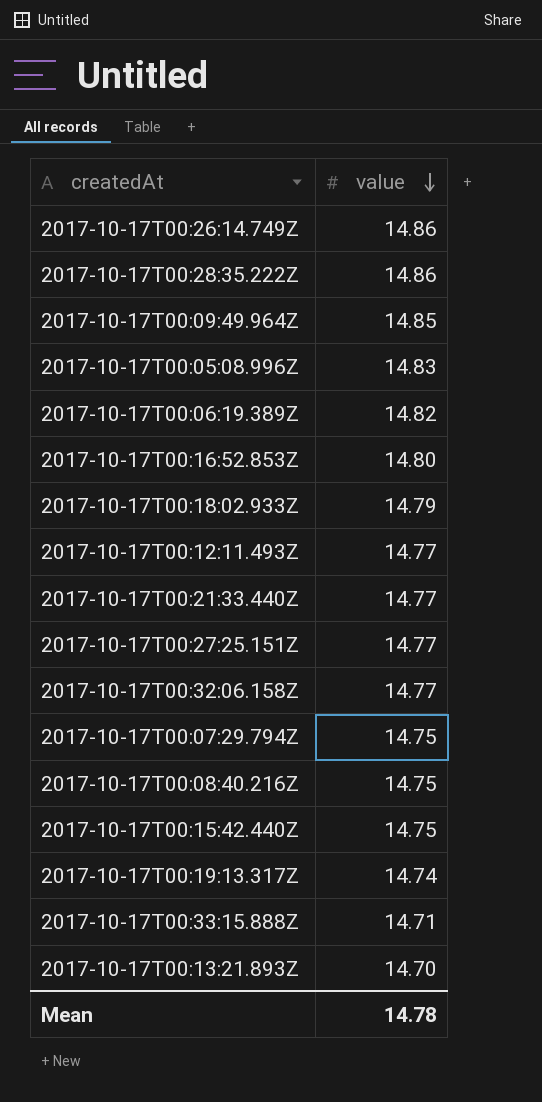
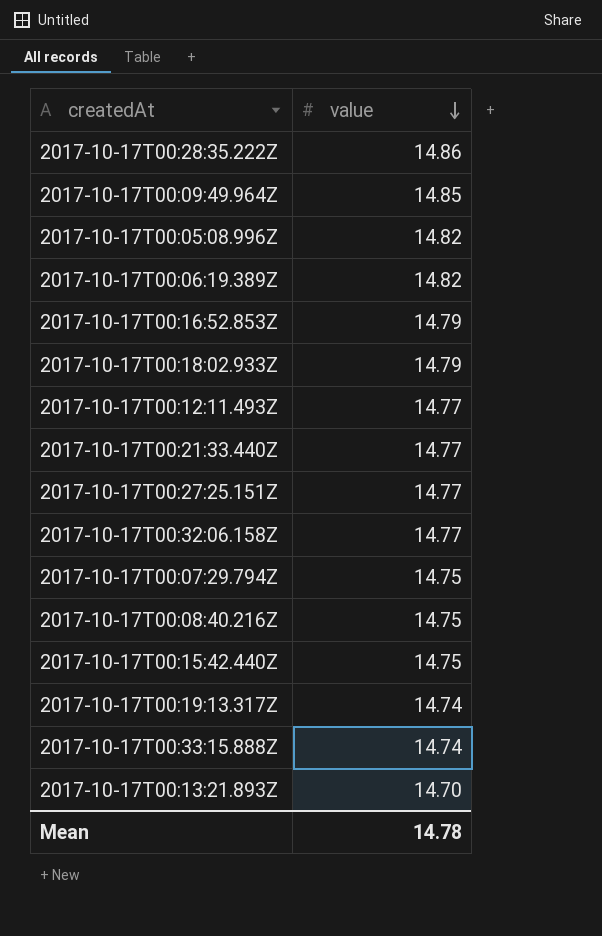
row 2017-10-17T00:26:14.749Z: 14.86 -> none
2017-10-17T00:05:08.996Z | value: 14.83 -> 14.82
2017-10-17T00:16:52.853Z | value: 14.80 -> 14.79
2017-10-17T00:33:15.888Z | value: 14.71 -> 14.74

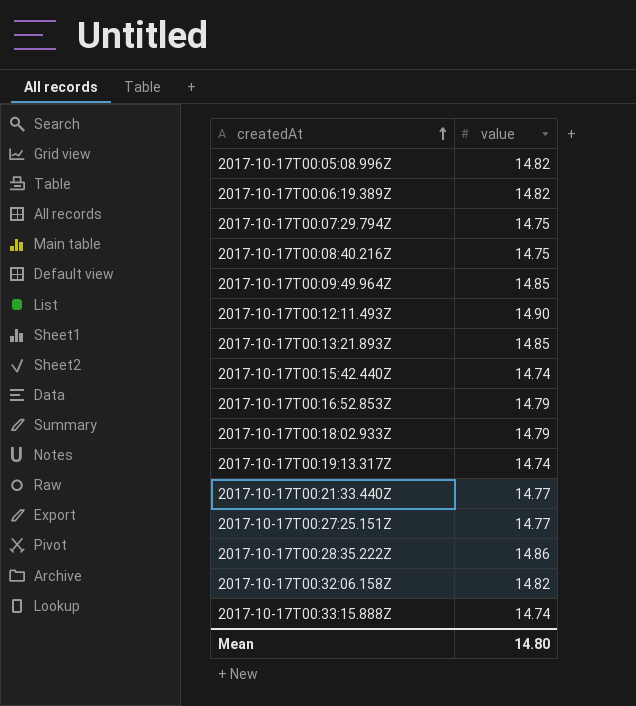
row order: value descending -> createdAt ascending
2017-10-17T00:12:11.493Z | value: 14.77 -> 14.90
2017-10-17T00:13:21.893Z | value: 14.70 -> 14.85
2017-10-17T00:15:42.440Z | value: 14.75 -> 14.74
2017-10-17T00:32:06.158Z | value: 14.77 -> 14.82
Mean | value: 14.78 -> 14.80

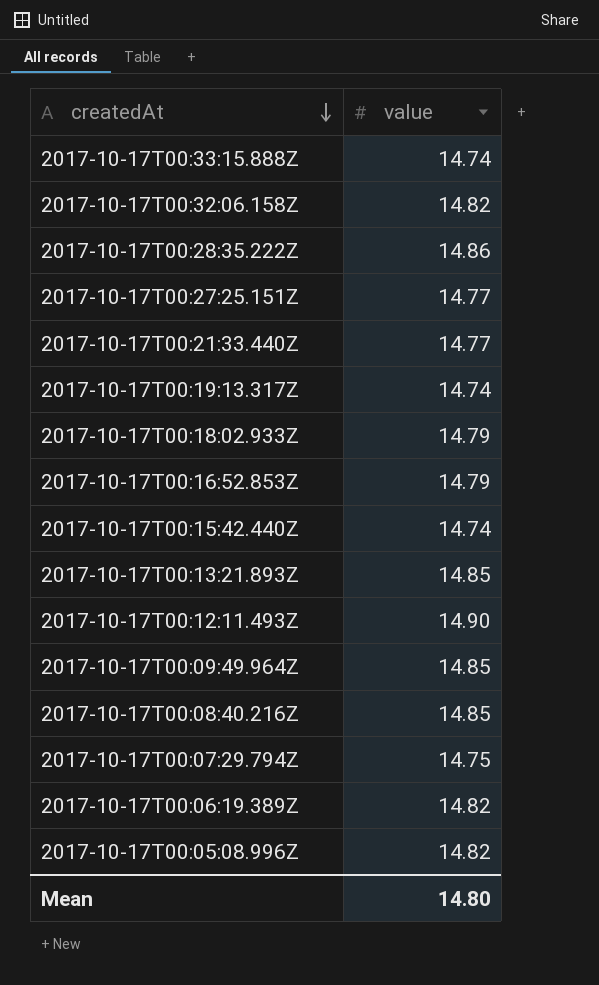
row order: createdAt ascending -> createdAt descending
2017-10-17T00:08:40.216Z | value: 14.75 -> 14.85

